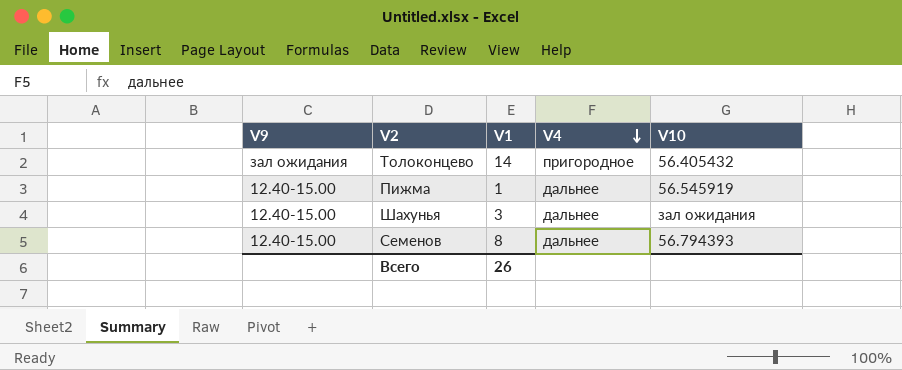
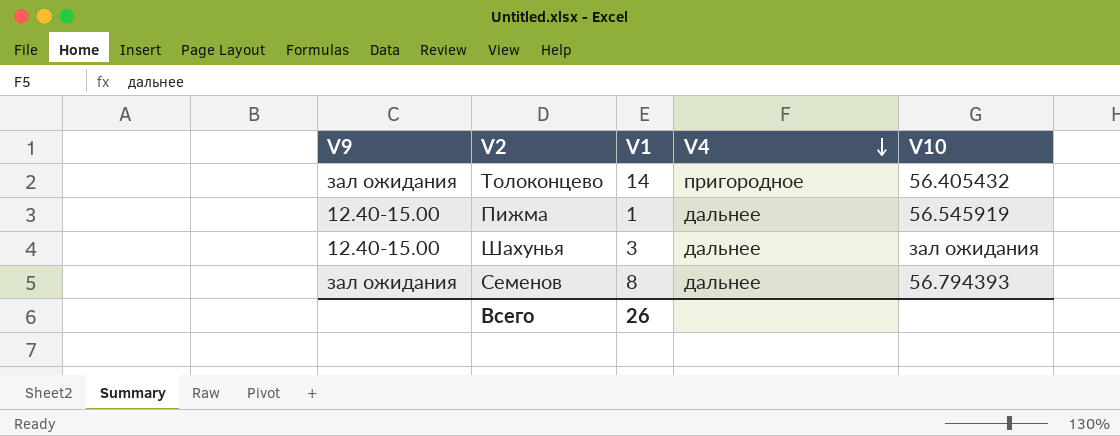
Семенов | V9: 12.40-15.00 -> зал ожидания

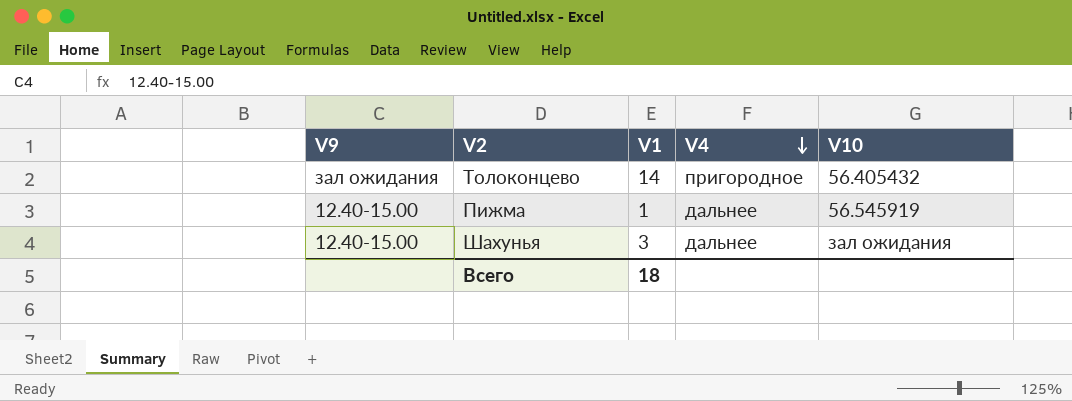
row Семенов: зал ожидания | 8 | дальнее | 56.794393 -> none
Всего | V1: 26 -> 18

